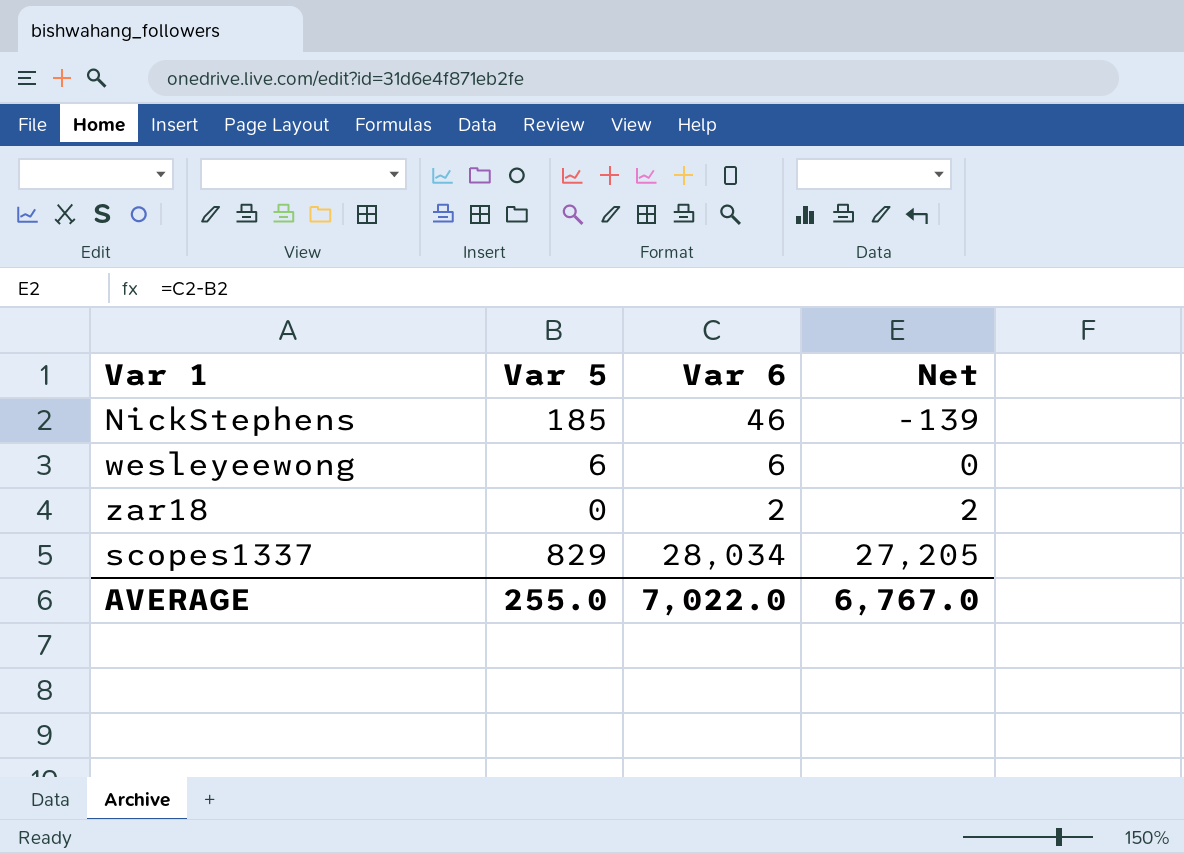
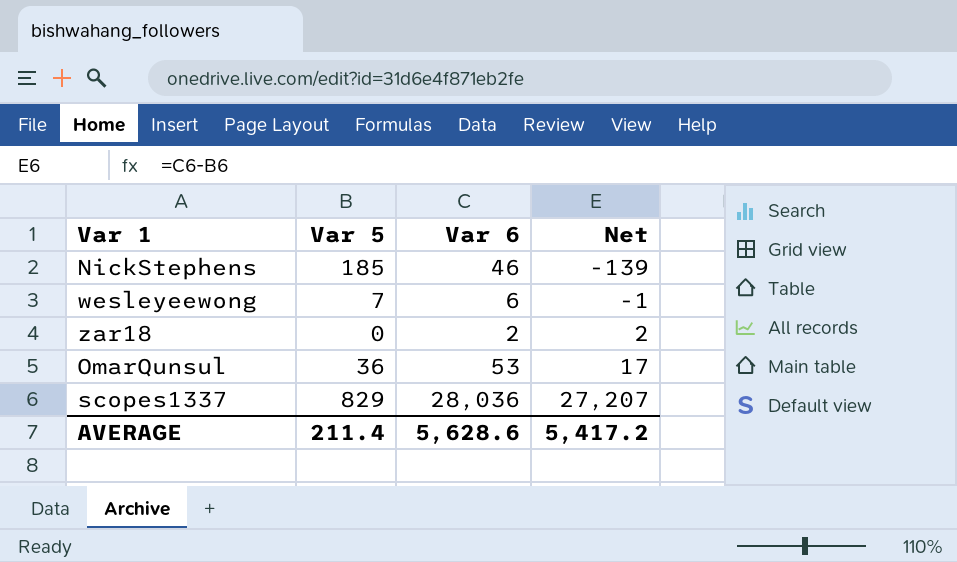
wesleyeewong | Var 5: 6 -> 7
wesleyeewong | Net: 0 -> -1
row OmarQunsul: none -> 36 | 53 | 17
scopes1337 | Var 6: 28,034 -> 28,036
scopes1337 | Net: 27,205 -> 27,207
AVERAGE | Var 5: 255.0 -> 211.4
AVERAGE | Var 6: 7,022.0 -> 5,628.6
AVERAGE | Net: 6,767.0 -> 5,417.2

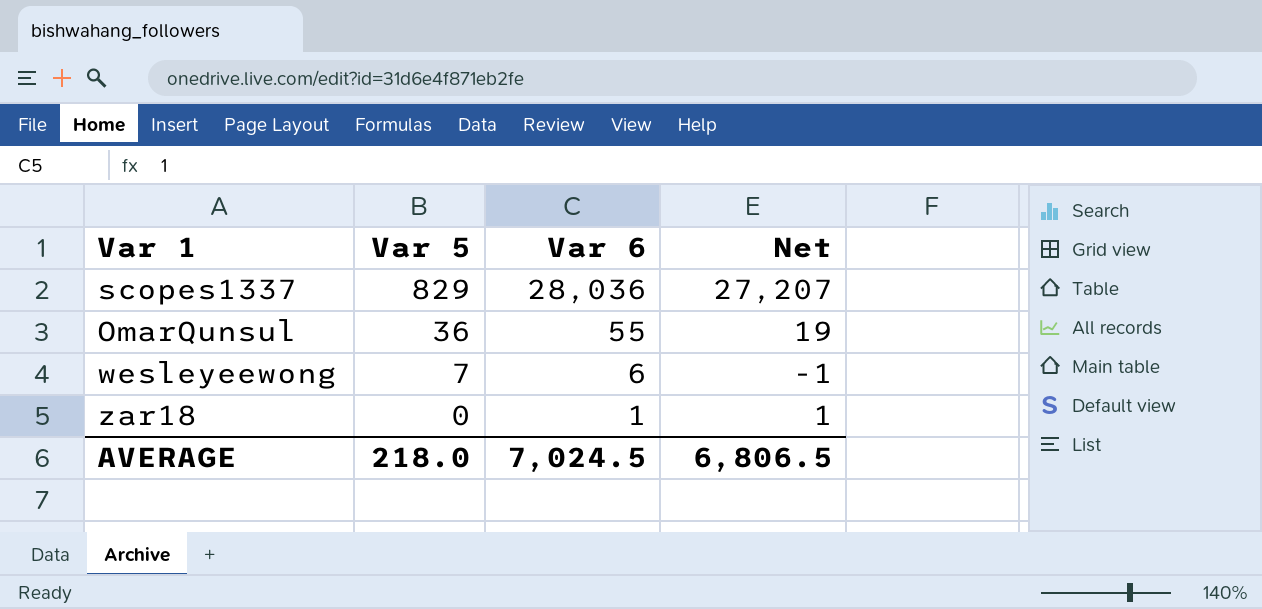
row order: Net ascending -> Var 5 descending
row NickStephens: 185 | 46 | -139 -> none
OmarQunsul | Var 6: 53 -> 55
OmarQunsul | Net: 17 -> 19
zar18 | Var 6: 2 -> 1
zar18 | Net: 2 -> 1
AVERAGE | Var 5: 211.4 -> 218.0
AVERAGE | Var 6: 5,628.6 -> 7,024.5
AVERAGE | Net: 5,417.2 -> 6,806.5

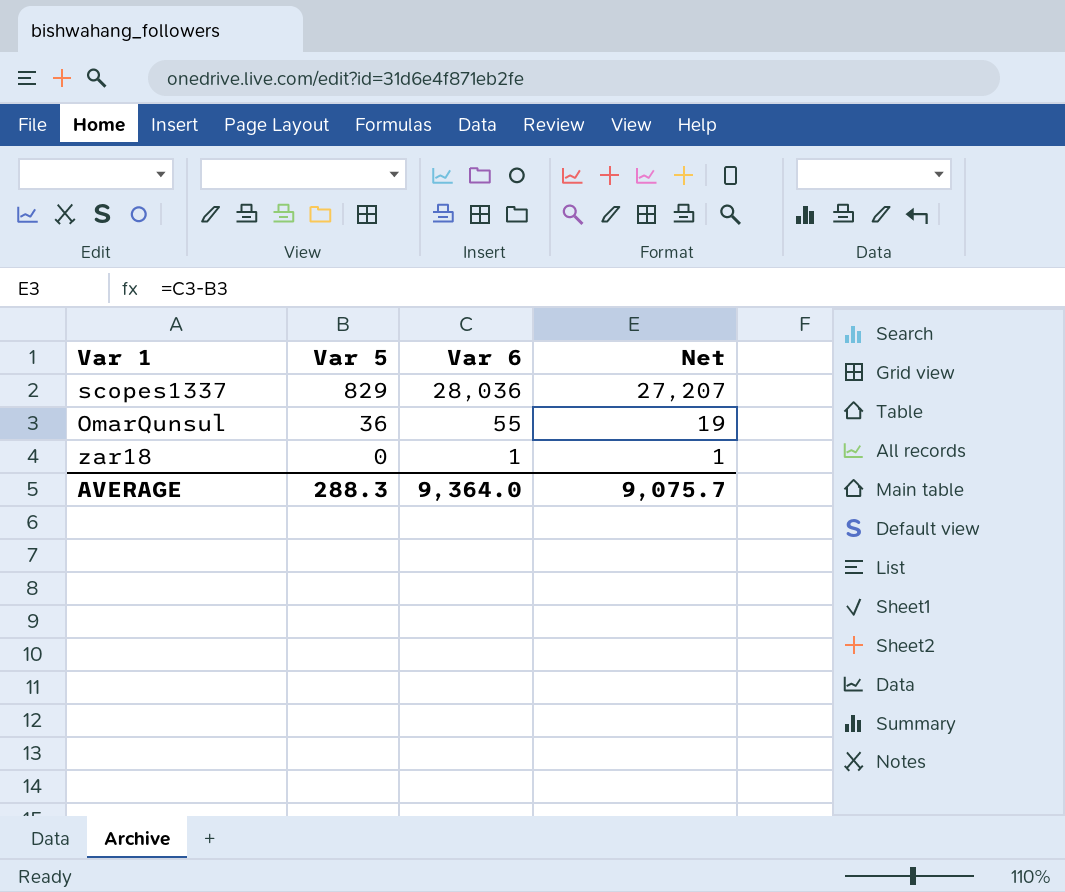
row wesleyeewong: 7 | 6 | -1 -> none
AVERAGE | Var 5: 218.0 -> 288.3
AVERAGE | Var 6: 7,024.5 -> 9,364.0
AVERAGE | Net: 6,806.5 -> 9,075.7

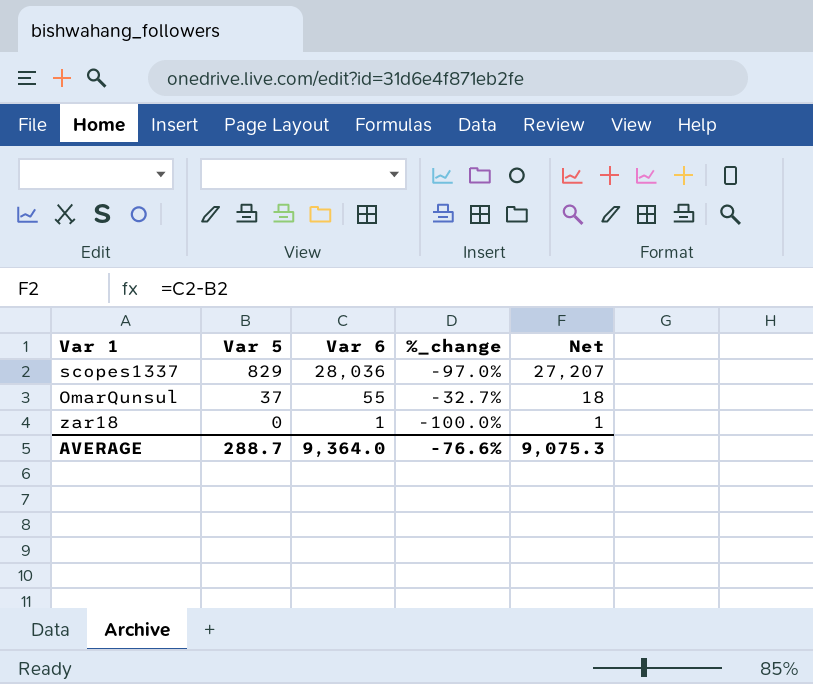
column %_change | formula: none -> ([Var 5] - [Var 6]) / [Var 6]
OmarQunsul | Var 5: 36 -> 37
OmarQunsul | Net: 19 -> 18
AVERAGE | Var 5: 288.3 -> 288.7
AVERAGE | Net: 9,075.7 -> 9,075.3

